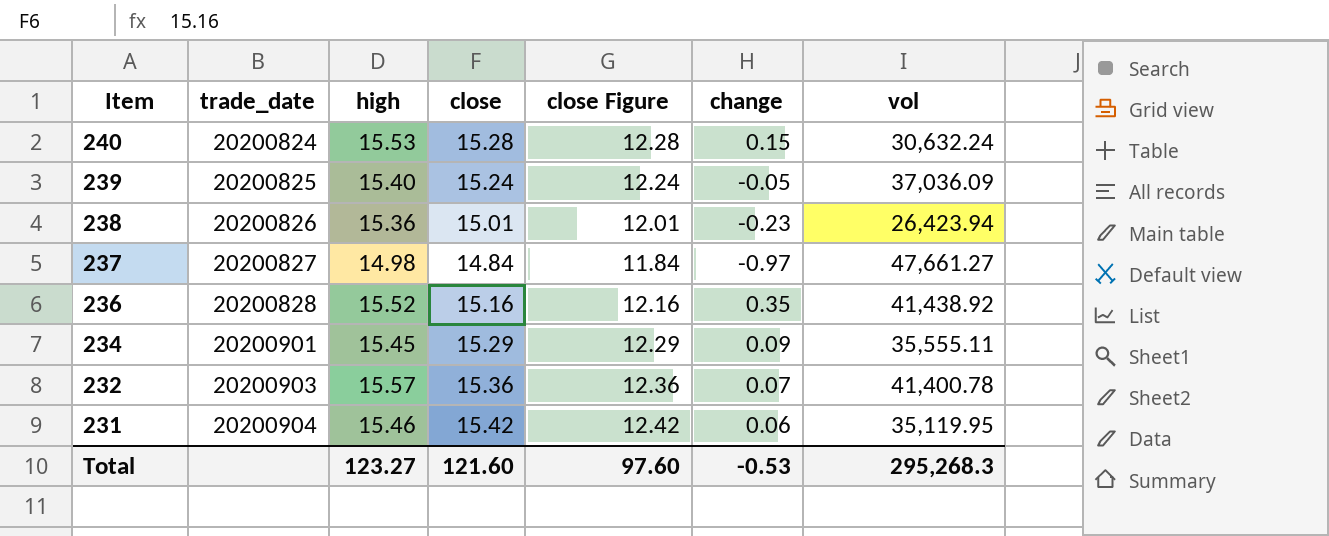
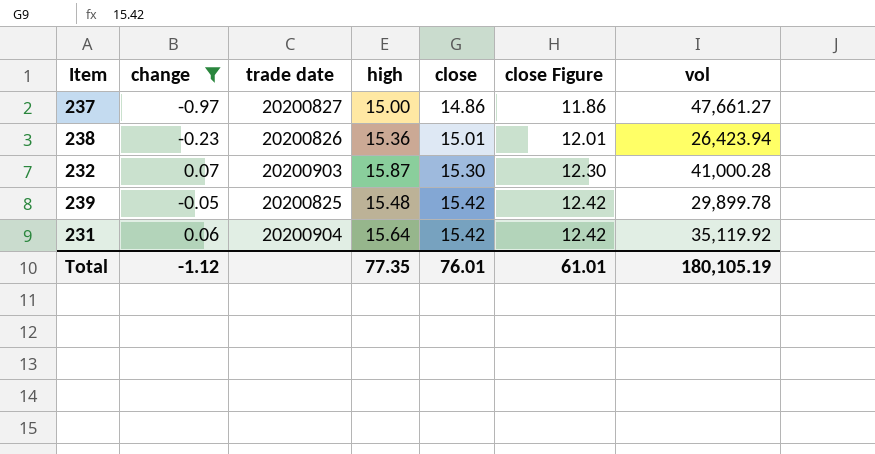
filter: none -> change <= 0.07
row order: Item descending -> close ascending
column change | position: 6 -> 2
column name: trade_date -> trade date
237 | high: 14.98 -> 15.00
237 | close: 14.84 -> 14.86
237 | close Figure: 11.84 -> 11.86
232 | high: 15.57 -> 15.87
232 | close: 15.36 -> 15.30
232 | close Figure: 12.36 -> 12.30
232 | vol: 41,400.78 -> 41,000.28
239 | high: 15.40 -> 15.48
239 | close: 15.24 -> 15.42
239 | close Figure: 12.24 -> 12.42
239 | vol: 37,036.09 -> 29,899.78
231 | high: 15.46 -> 15.64
231 | vol: 35,119.95 -> 35,119.92
Total | change: -0.53 -> -1.12
Total | high: 123.27 -> 77.35
Total | close: 121.60 -> 76.01
Total | close Figure: 97.60 -> 61.01
Total | vol: 295,268.3 -> 180,105.19

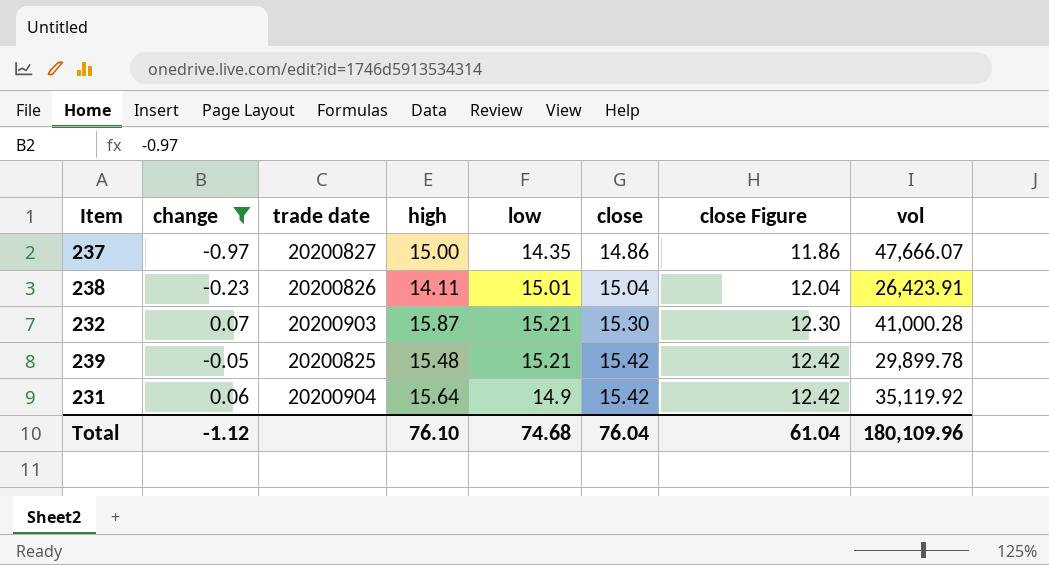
column low | position: none -> 5
237 | vol: 47,661.27 -> 47,666.07
238 | high: 15.36 -> 14.11
238 | close: 15.01 -> 15.04
238 | close Figure: 12.01 -> 12.04
238 | vol: 26,423.94 -> 26,423.91
Total | high: 77.35 -> 76.10
Total | close: 76.01 -> 76.04
Total | close Figure: 61.01 -> 61.04
Total | vol: 180,105.19 -> 180,109.96

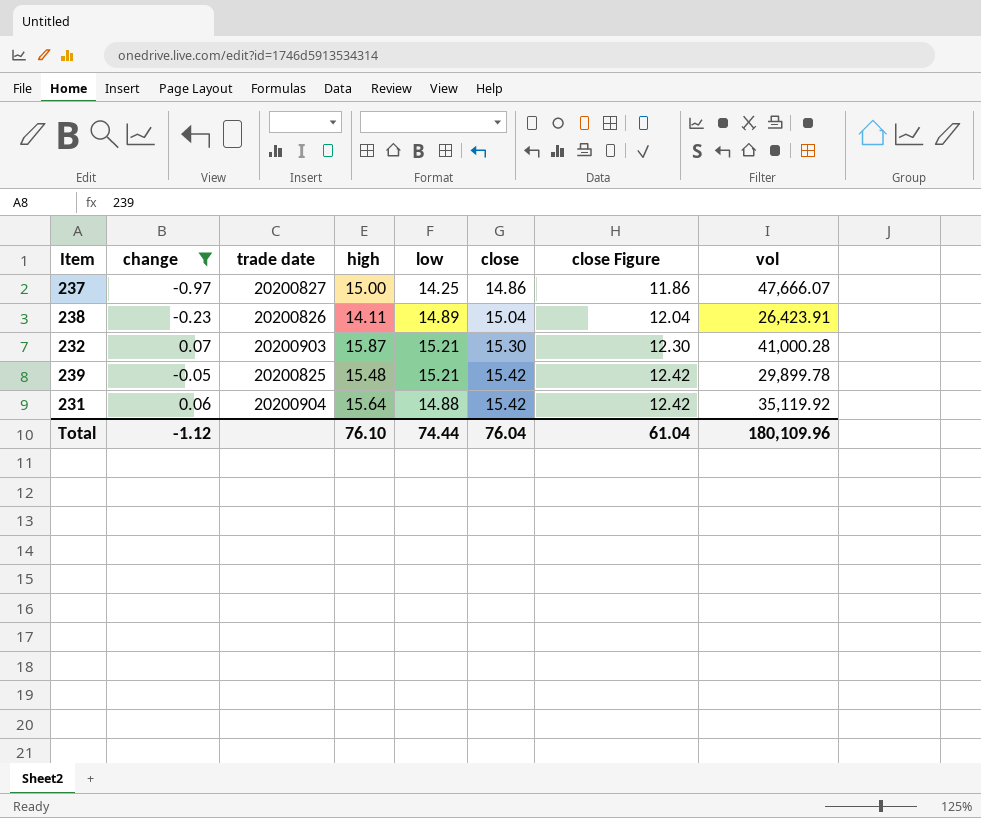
237 | low: 14.35 -> 14.25
238 | low: 15.01 -> 14.89
231 | low: 14.9 -> 14.88
Total | low: 74.68 -> 74.44

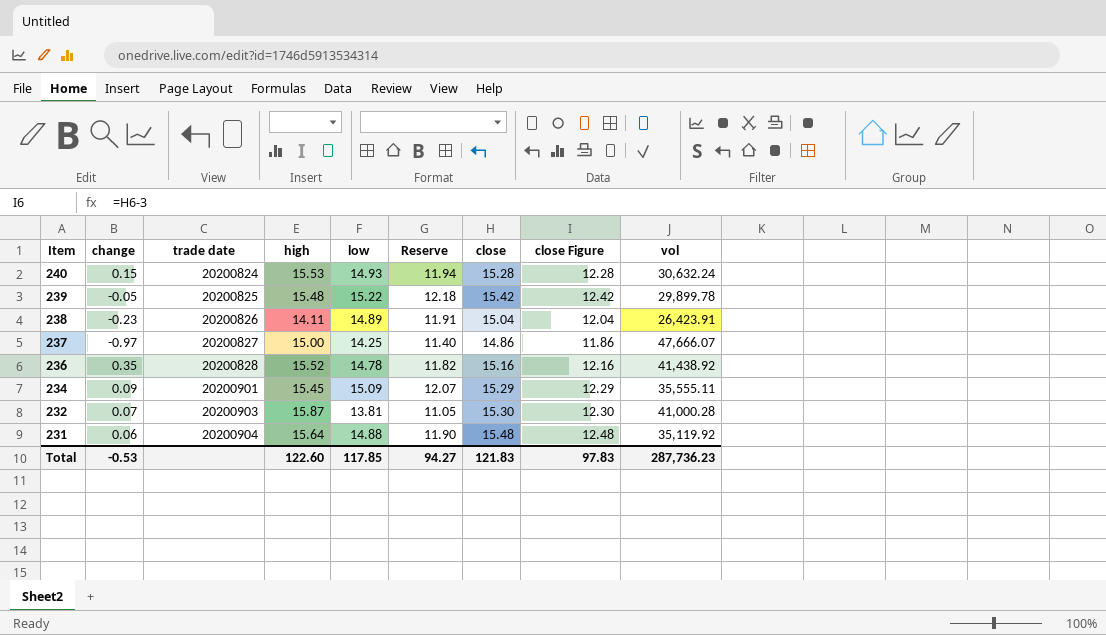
filter: change <= 0.07 -> none
row order: close ascending -> Item descending
column Reserve | formula: none -> [low] * 0.8
239 | low: 15.21 -> 15.22
232 | low: 15.21 -> 13.81
231 | close: 15.42 -> 15.48
231 | close Figure: 12.42 -> 12.48
Total | change: -1.12 -> -0.53
Total | high: 76.10 -> 122.60
Total | low: 74.44 -> 117.85
Total | close: 76.04 -> 121.83
Total | close Figure: 61.04 -> 97.83
Total | vol: 180,109.96 -> 287,736.23

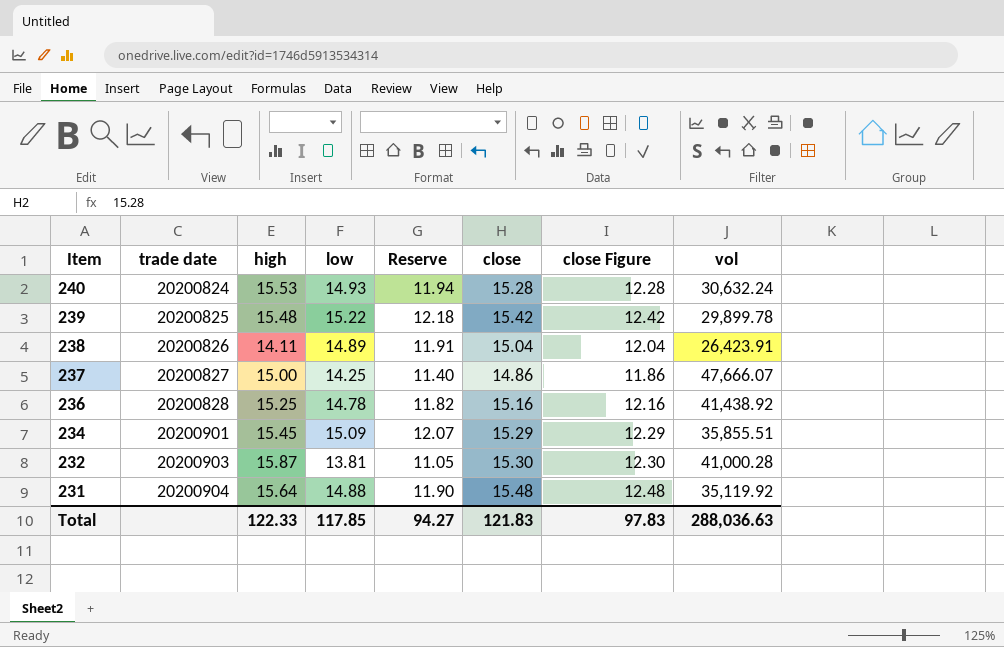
column change | position: 2 -> none
236 | high: 15.52 -> 15.25
234 | vol: 35,555.11 -> 35,855.51
Total | high: 122.60 -> 122.33
Total | vol: 287,736.23 -> 288,036.63

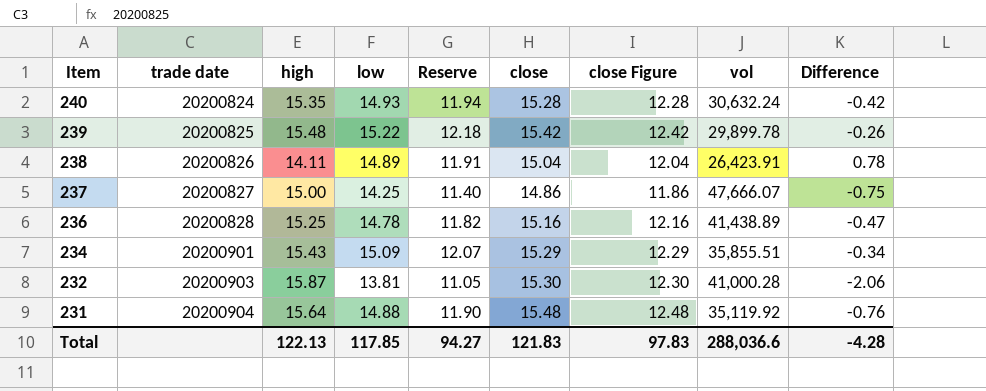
column Difference | formula: none -> [low] - [high]
240 | high: 15.53 -> 15.35
236 | vol: 41,438.92 -> 41,438.89
234 | high: 15.45 -> 15.43
Total | high: 122.33 -> 122.13
Total | vol: 288,036.63 -> 288,036.6

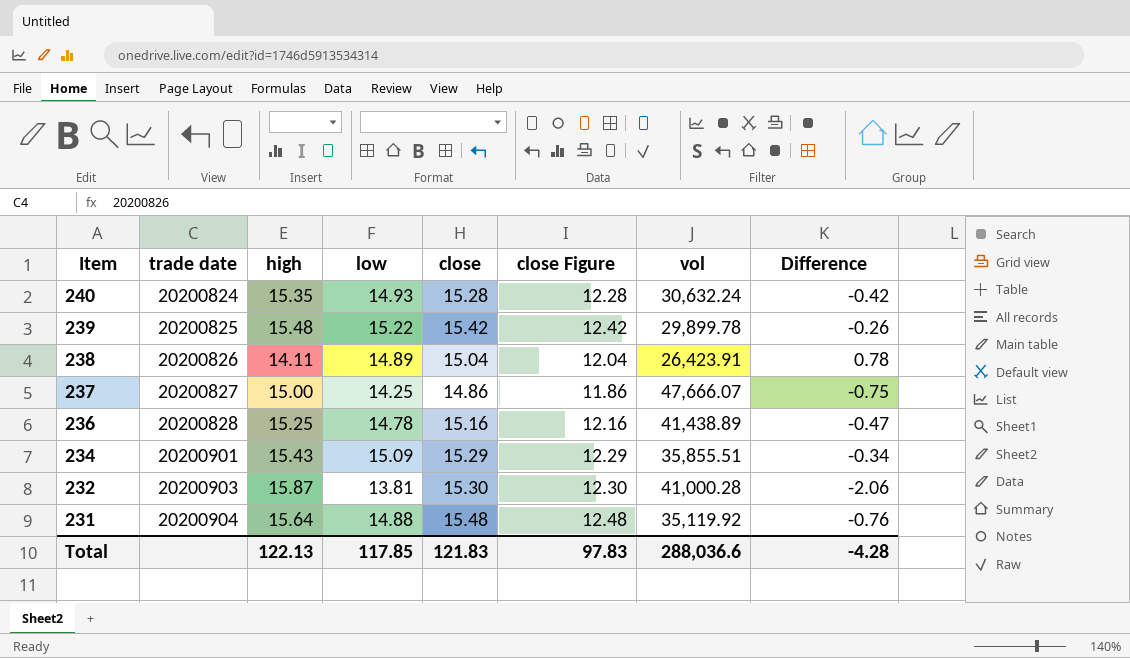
column Reserve | formula: [low] * 0.8 -> none

